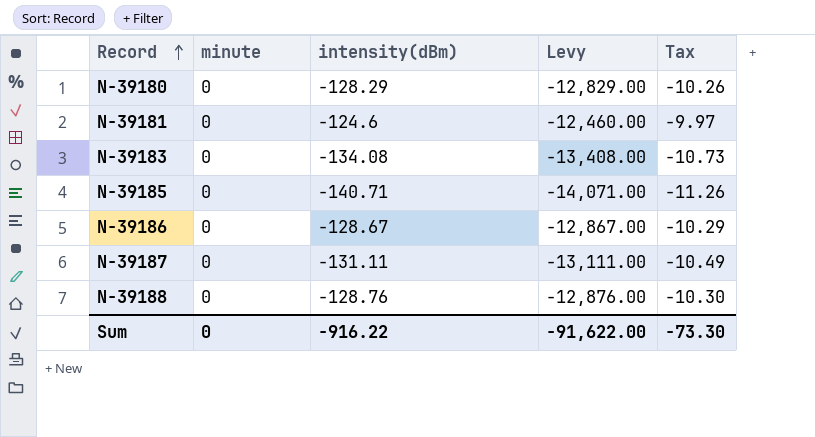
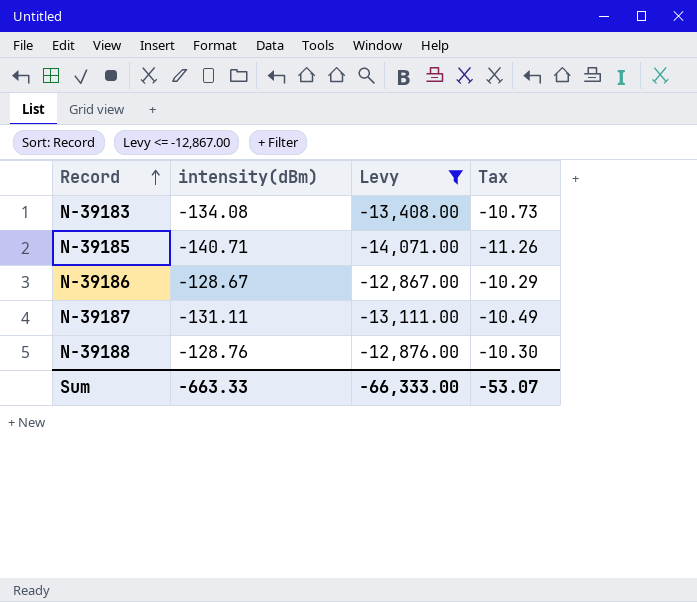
filter: none -> Levy <= -12,867.00
column minute | position: 2 -> none
Sum | intensity(dBm): -916.22 -> -663.33
Sum | Levy: -91,622.00 -> -66,333.00
Sum | Tax: -73.30 -> -53.07

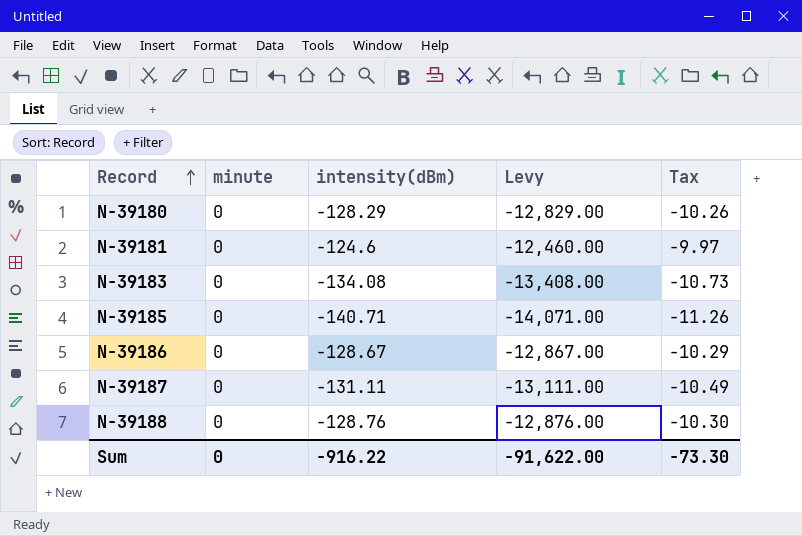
filter: Levy <= -12,867.00 -> none
column minute | position: none -> 2
Sum | intensity(dBm): -663.33 -> -916.22
Sum | Levy: -66,333.00 -> -91,622.00
Sum | Tax: -53.07 -> -73.30

